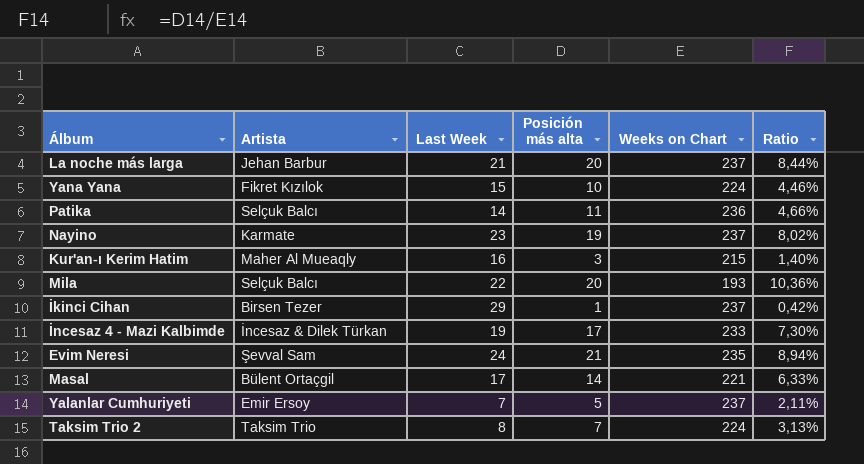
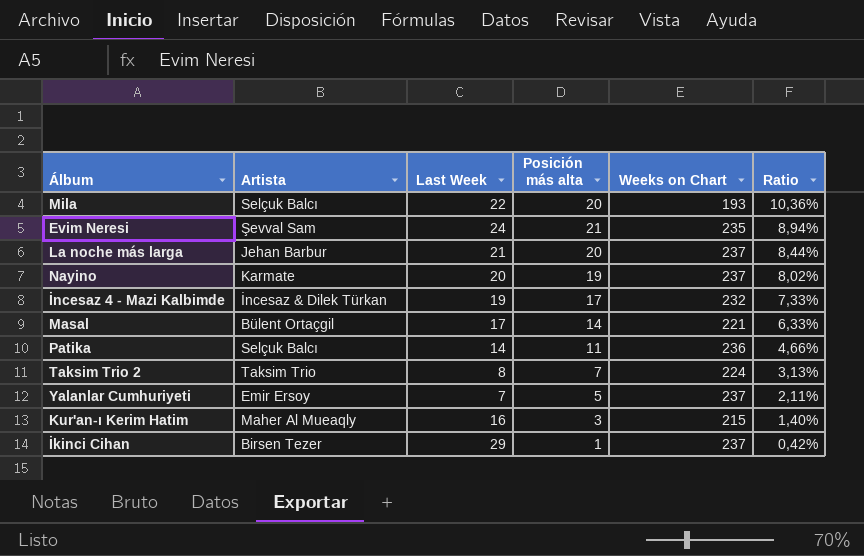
row order: none -> Ratio descending
row Yana Yana: Fikret Kızılok | 15 | 10 | 224 | 4,46% -> none
Nayino | Last Week: 23 -> 20
İncesaz 4 - Mazi Kalbimde | Weeks on Chart: 233 -> 232
İncesaz 4 - Mazi Kalbimde | Ratio: 7,30% -> 7,33%

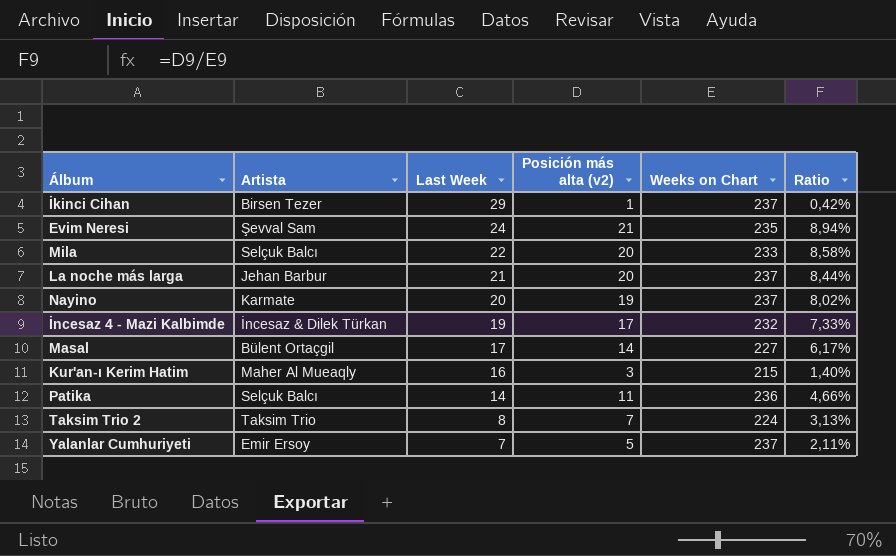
row order: Ratio descending -> Last Week descending
column name: Posición más alta -> Posición más alta (v2)
Mila | Weeks on Chart: 193 -> 233
Mila | Ratio: 10,36% -> 8,58%
Masal | Weeks on Chart: 221 -> 227
Masal | Ratio: 6,33% -> 6,17%

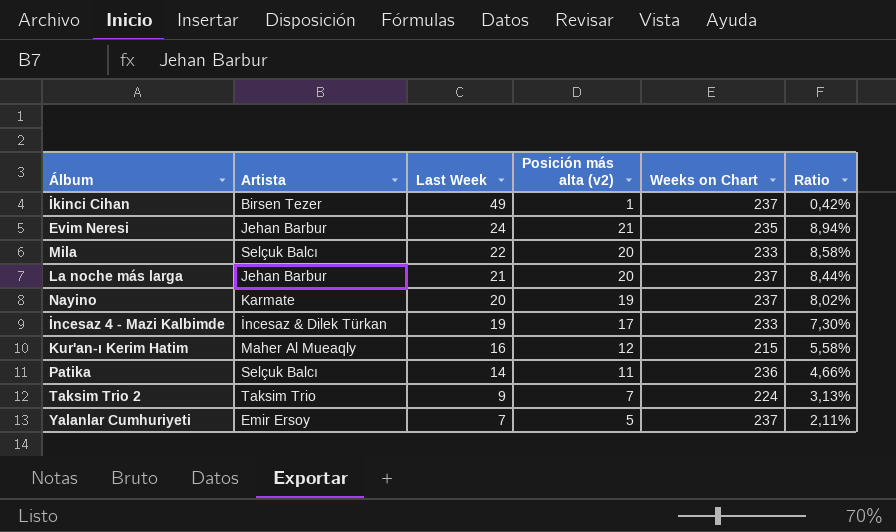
row Masal: Bülent Ortaçgil | 17 | 14 | 227 | 6,17% -> none
İkinci Cihan | Last Week: 29 -> 49
Evim Neresi | Artista: Şevval Sam -> Jehan Barbur
İncesaz 4 - Mazi Kalbimde | Weeks on Chart: 232 -> 233
İncesaz 4 - Mazi Kalbimde | Ratio: 7,33% -> 7,30%
Kur'an-ı Kerim Hatim | Posición más alta (v2): 3 -> 12
Kur'an-ı Kerim Hatim | Ratio: 1,40% -> 5,58%
Taksim Trio 2 | Last Week: 8 -> 9

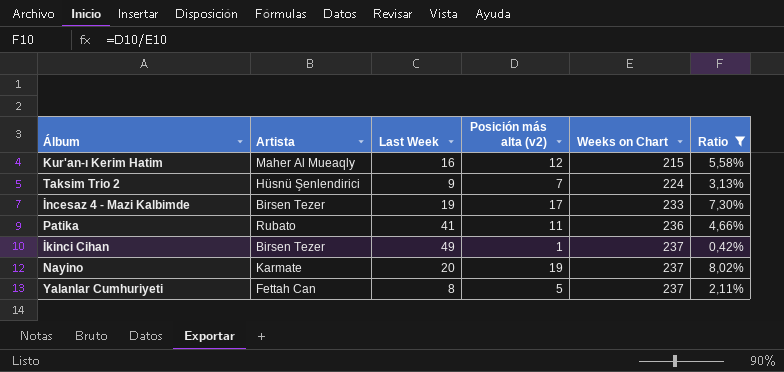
filter: none -> Ratio <= 8,02%
row order: Last Week descending -> Weeks on Chart ascending
Taksim Trio 2 | Artista: Taksim Trio -> Hüsnü Şenlendirici
İncesaz 4 - Mazi Kalbimde | Artista: İncesaz & Dilek Türkan -> Birsen Tezer
Patika | Artista: Selçuk Balcı -> Rubato
Patika | Last Week: 14 -> 41
Yalanlar Cumhuriyeti | Artista: Emir Ersoy -> Fettah Can
Yalanlar Cumhuriyeti | Last Week: 7 -> 8

